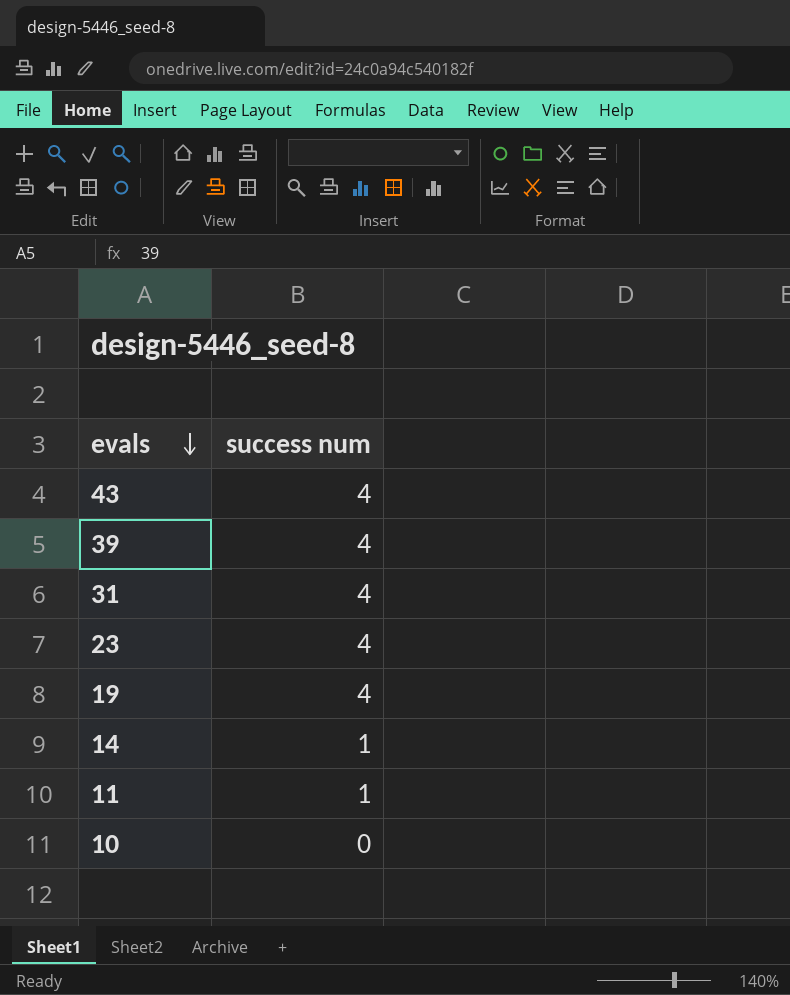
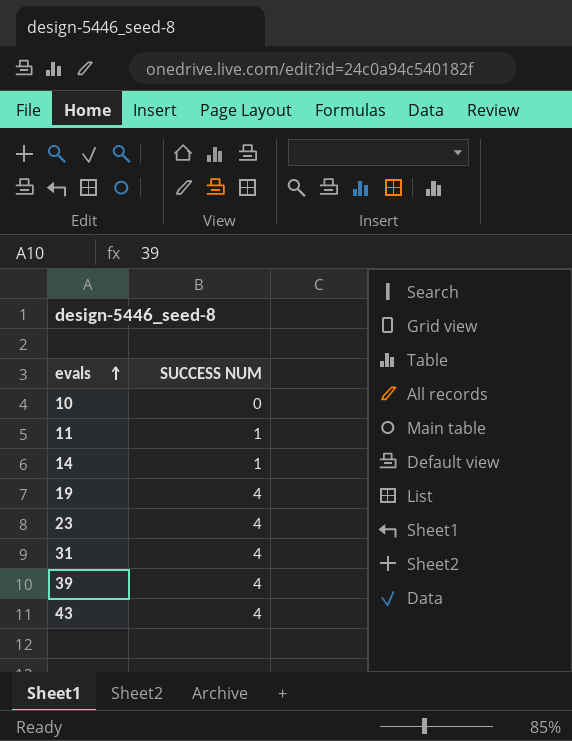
row order: evals descending -> evals ascending
column name: success num -> SUCCESS NUM

